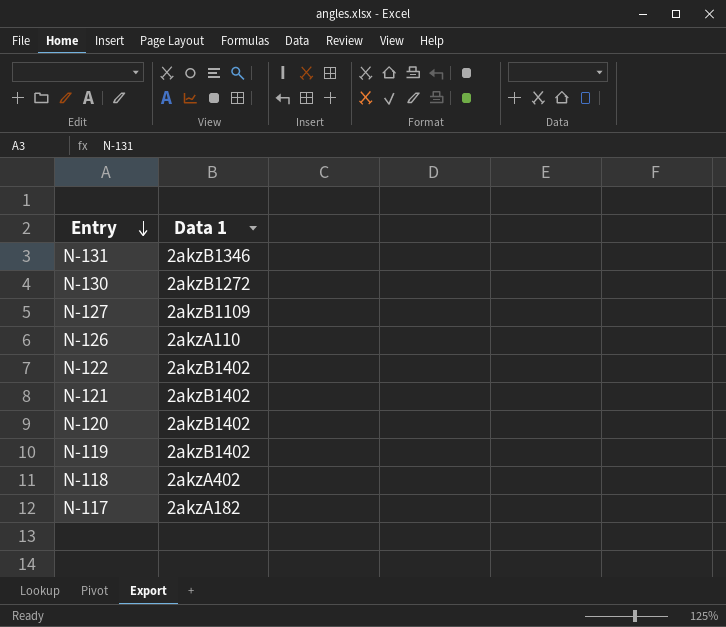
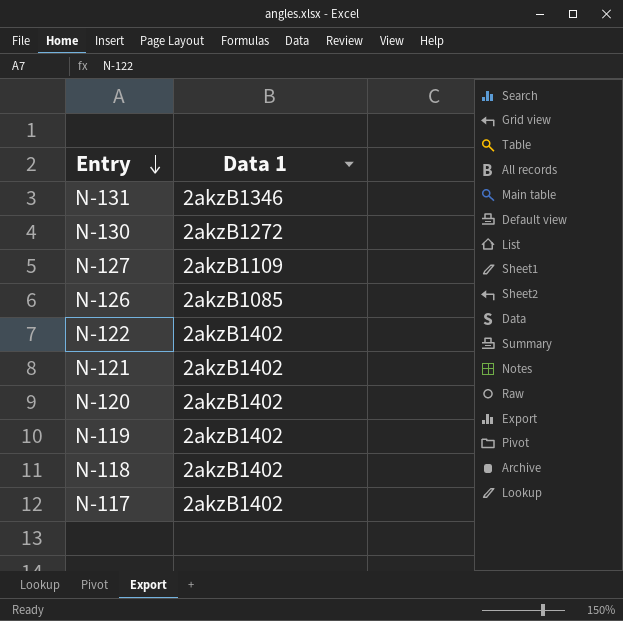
N-126 | Data 1: 2akzA110 -> 2akzB1085
N-118 | Data 1: 2akzA402 -> 2akzB1402
N-117 | Data 1: 2akzA182 -> 2akzB1402

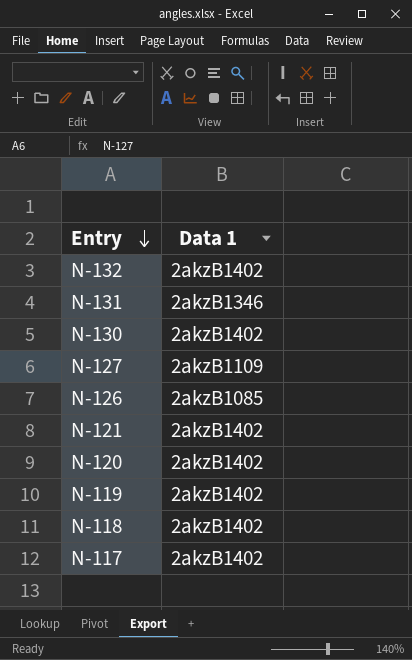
row N-122: 2akzB1402 -> none
row N-132: none -> 2akzB1402
N-130 | Data 1: 2akzB1272 -> 2akzB1402

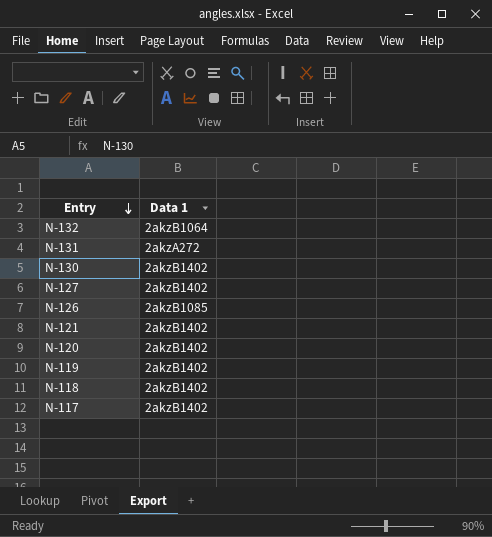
N-132 | Data 1: 2akzB1402 -> 2akzB1064
N-131 | Data 1: 2akzB1346 -> 2akzA272
N-127 | Data 1: 2akzB1109 -> 2akzB1402

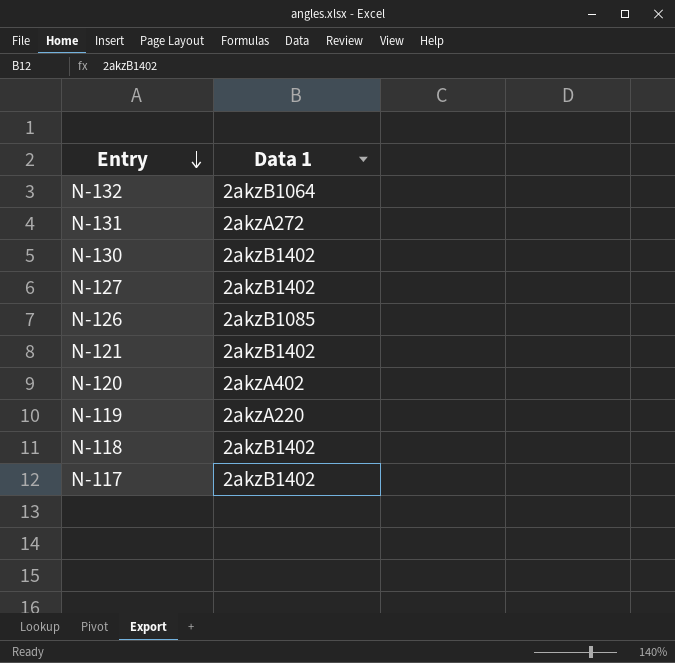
N-120 | Data 1: 2akzB1402 -> 2akzA402
N-119 | Data 1: 2akzB1402 -> 2akzA220

